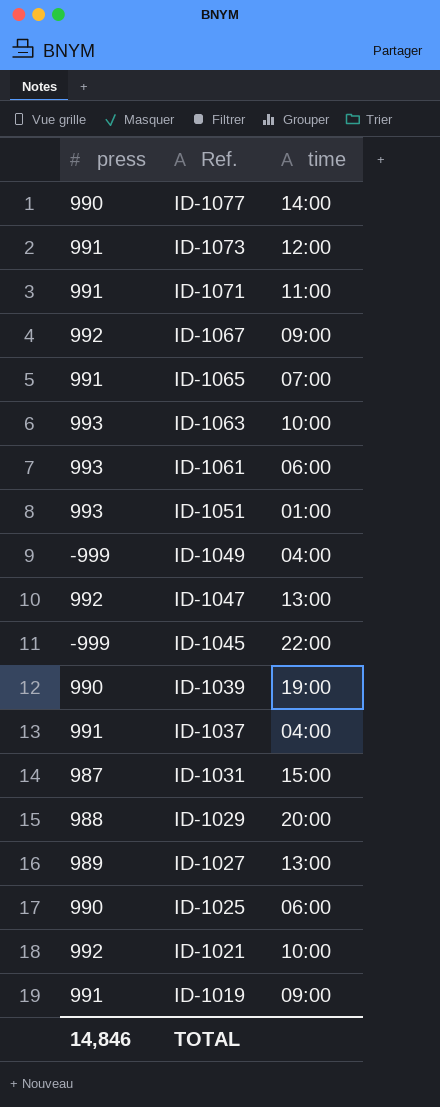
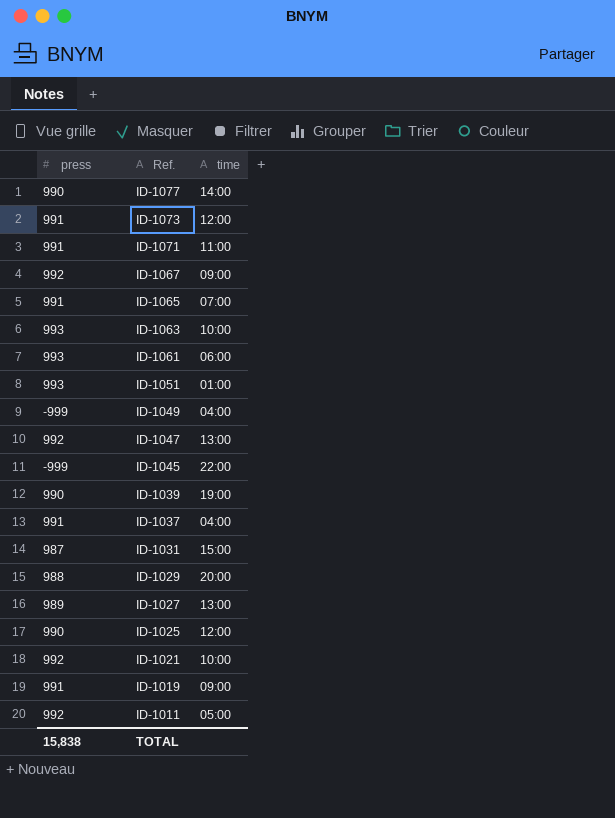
ID-1025 | time: 06:00 -> 12:00
row ID-1011: none -> 992 | 05:00
TOTAL | press: 14,846 -> 15,838

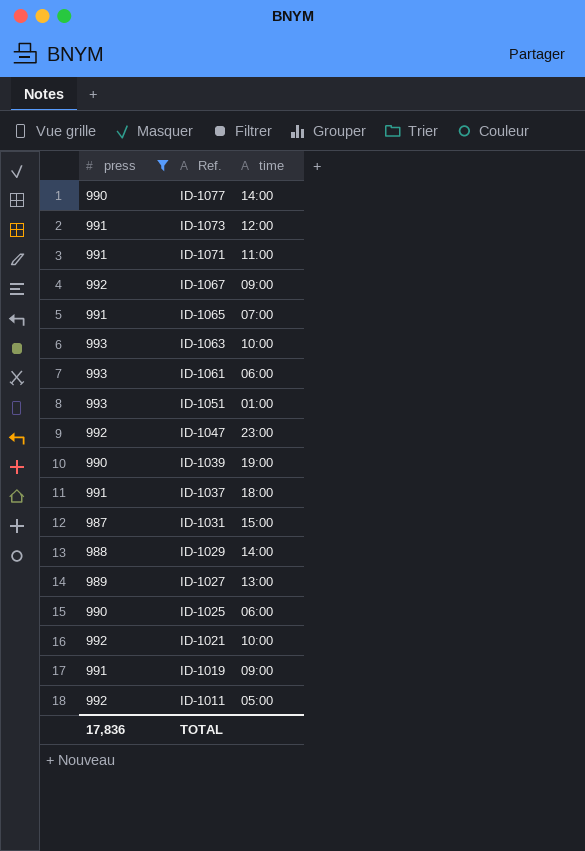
filter: none -> press != -999
ID-1047 | time: 13:00 -> 23:00
ID-1037 | time: 04:00 -> 18:00
ID-1029 | time: 20:00 -> 14:00
ID-1025 | time: 12:00 -> 06:00
TOTAL | press: 15,838 -> 17,836

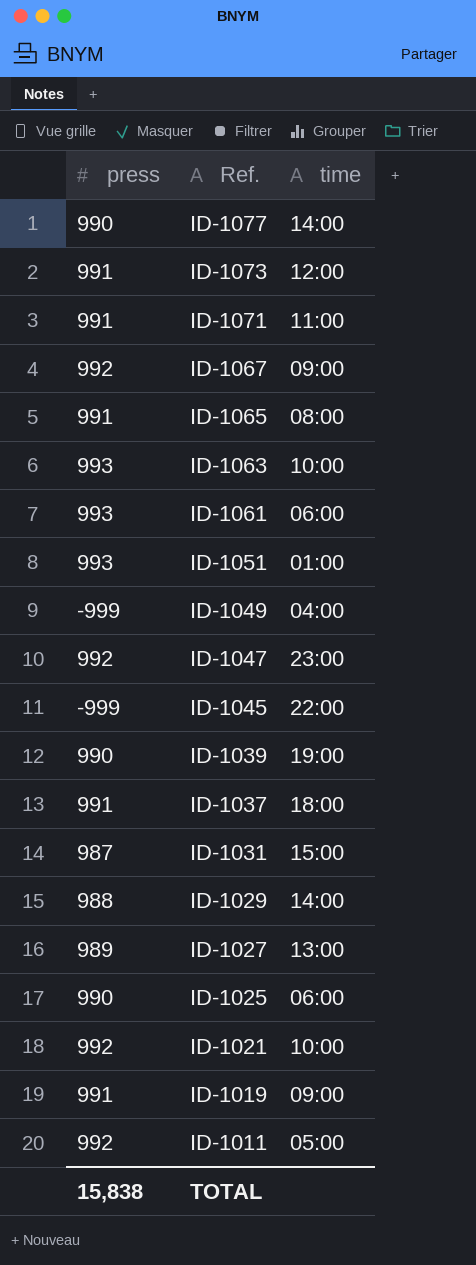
filter: press != -999 -> none
ID-1065 | time: 07:00 -> 08:00
TOTAL | press: 17,836 -> 15,838

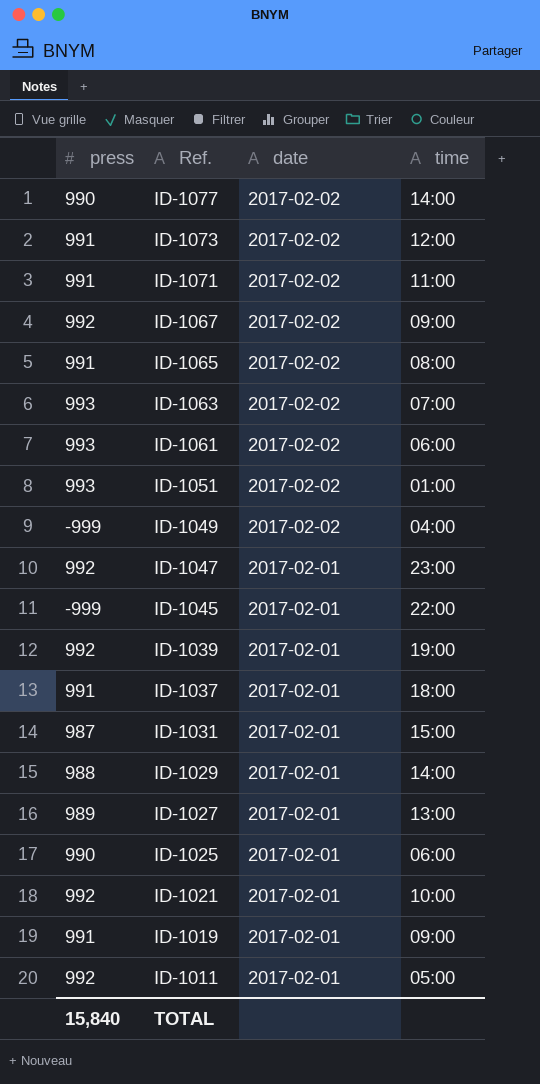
column date | position: none -> 3
ID-1063 | time: 10:00 -> 07:00
ID-1039 | press: 990 -> 992
TOTAL | press: 15,838 -> 15,840

